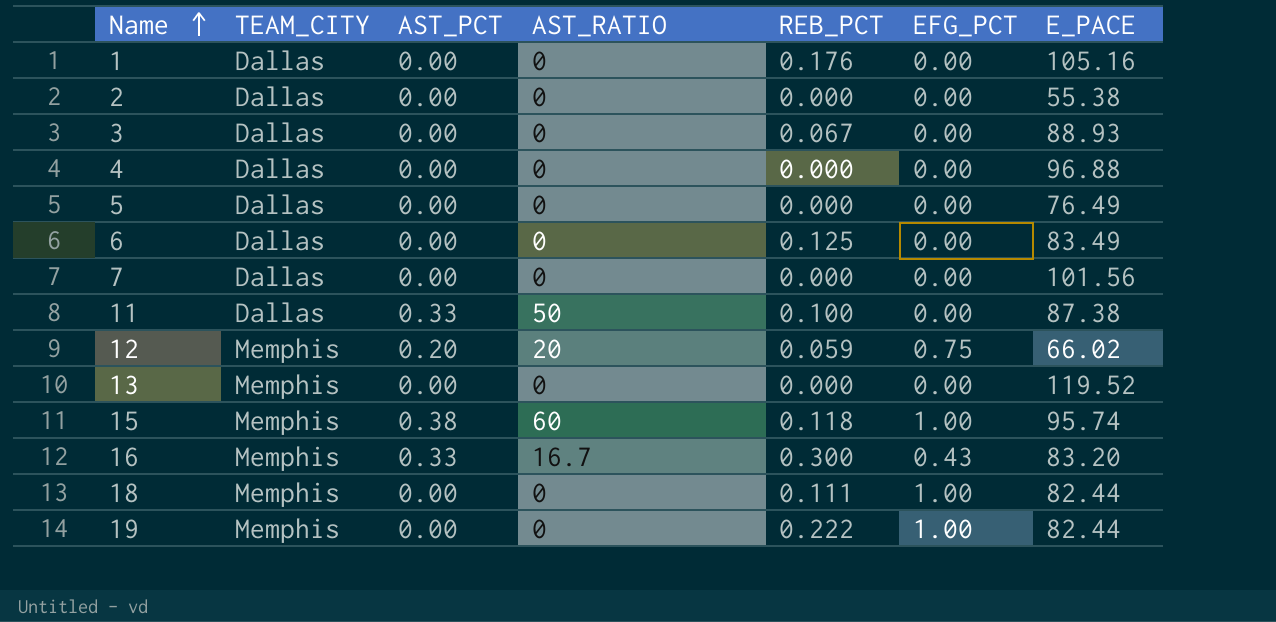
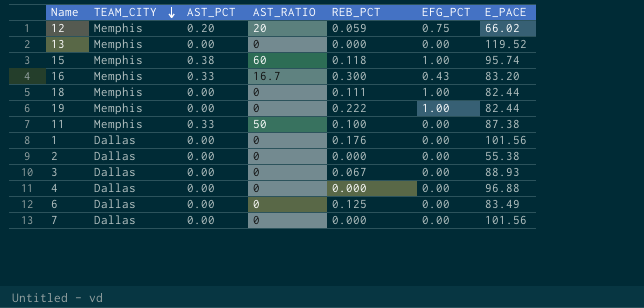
row order: Name ascending -> TEAM_CITY descending
row 5: Dallas | 0.00 | 0 | 0.000 | 0.00 | 76.49 -> none
11 | TEAM_CITY: Dallas -> Memphis
1 | E_PACE: 105.16 -> 101.56

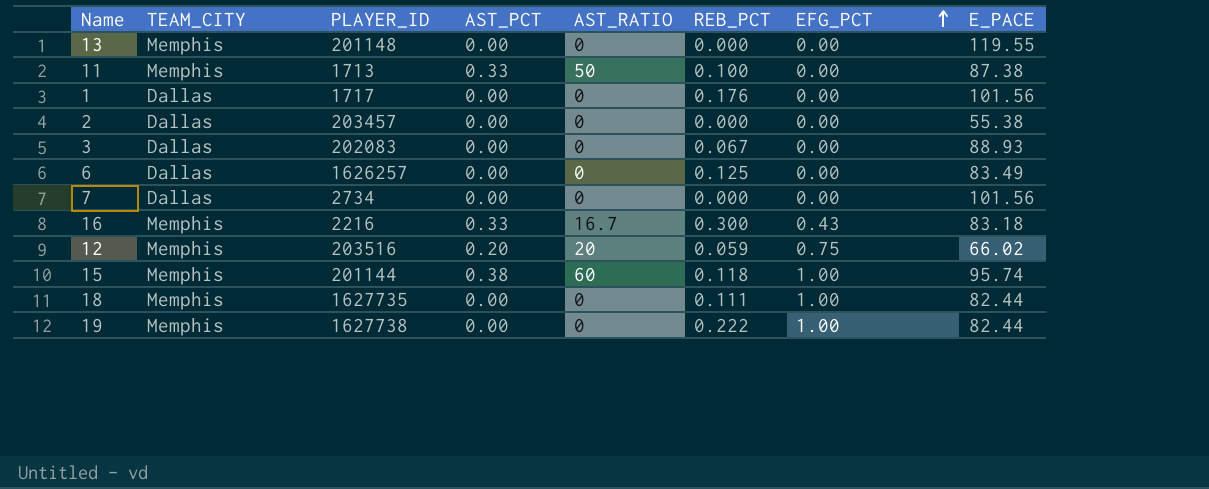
row order: TEAM_CITY descending -> EFG_PCT ascending
column PLAYER_ID | position: none -> 3
row 4: Dallas | 0.00 | 0 | 0.000 | 0.00 | 96.88 -> none
13 | E_PACE: 119.52 -> 119.55
16 | E_PACE: 83.20 -> 83.18

